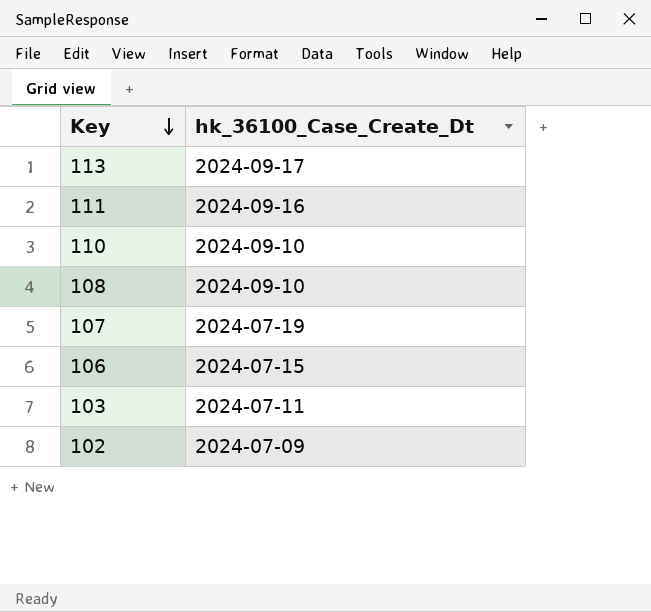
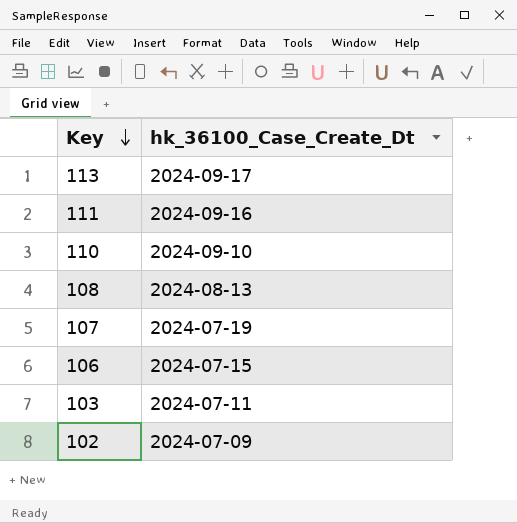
108 | hk_36100_Case_Create_Dt: 2024-09-10 -> 2024-08-13

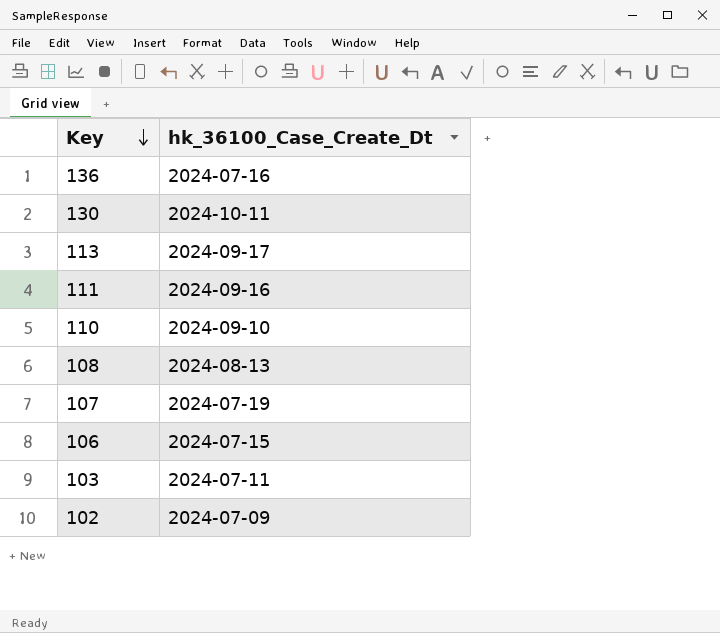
row 136: none -> 2024-07-16
row 130: none -> 2024-10-11

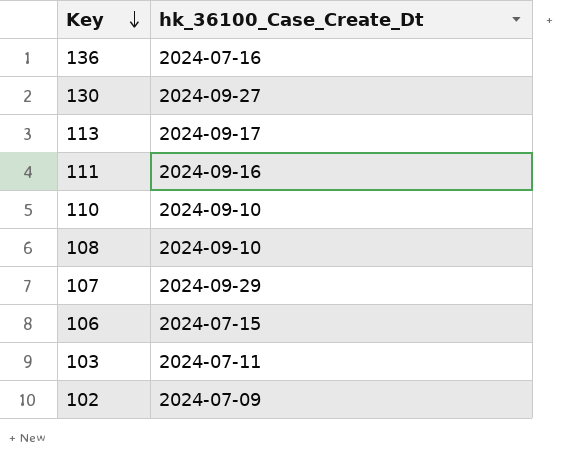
130 | hk_36100_Case_Create_Dt: 2024-10-11 -> 2024-09-27
108 | hk_36100_Case_Create_Dt: 2024-08-13 -> 2024-09-10
107 | hk_36100_Case_Create_Dt: 2024-07-19 -> 2024-09-29

